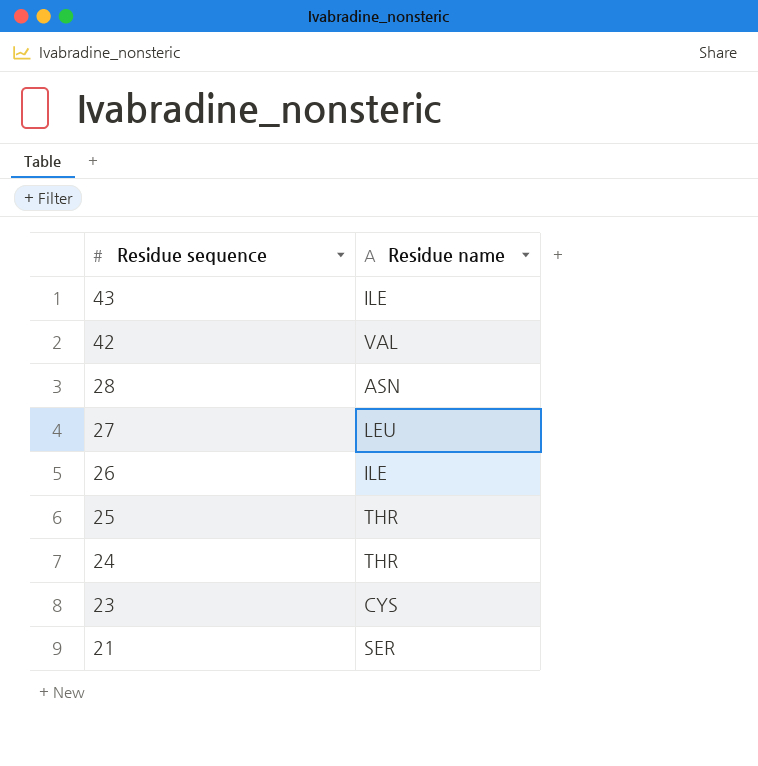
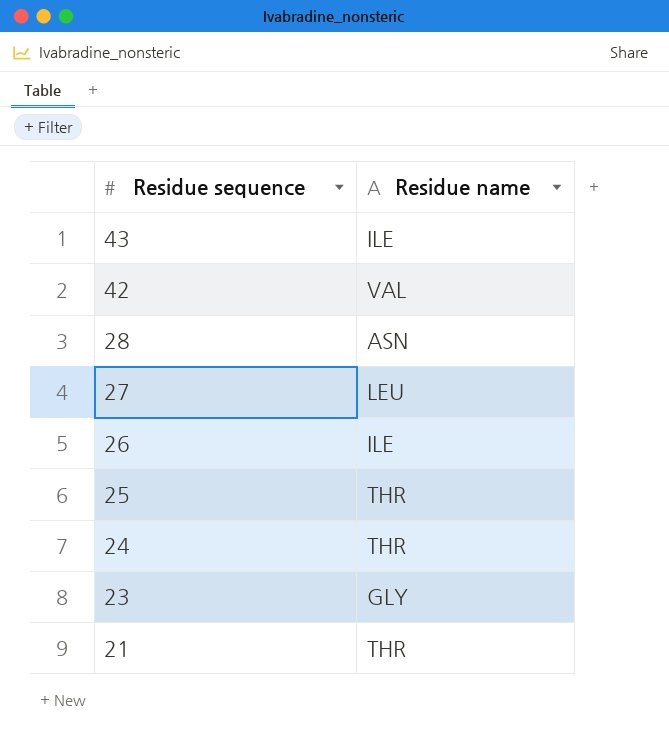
23 | Residue name: CYS -> GLY
21 | Residue name: SER -> THR

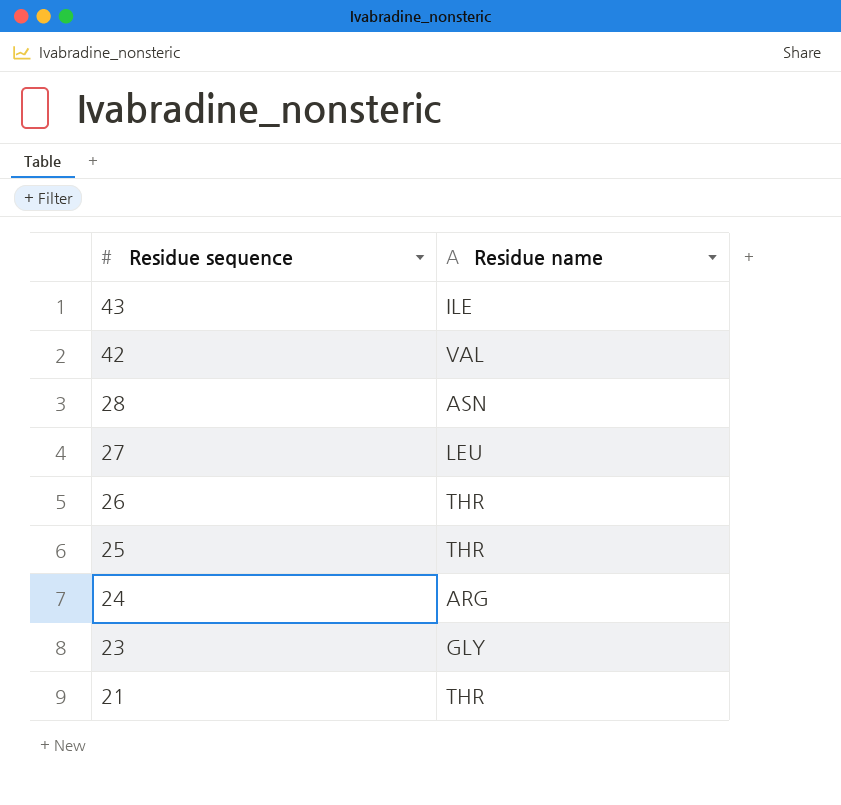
26 | Residue name: ILE -> THR
24 | Residue name: THR -> ARG

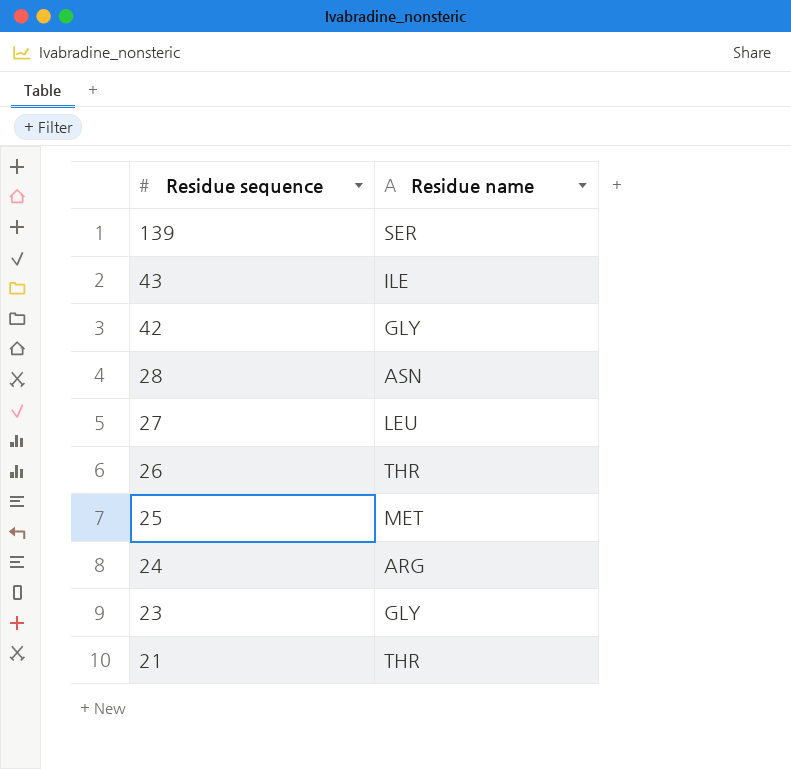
row 139: none -> SER
42 | Residue name: VAL -> GLY
25 | Residue name: THR -> MET

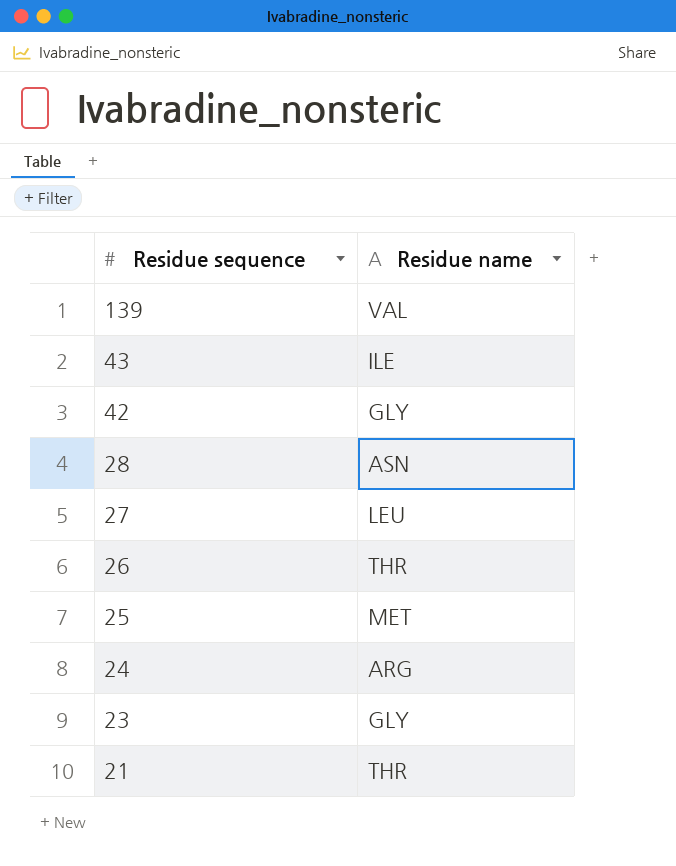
139 | Residue name: SER -> VAL

